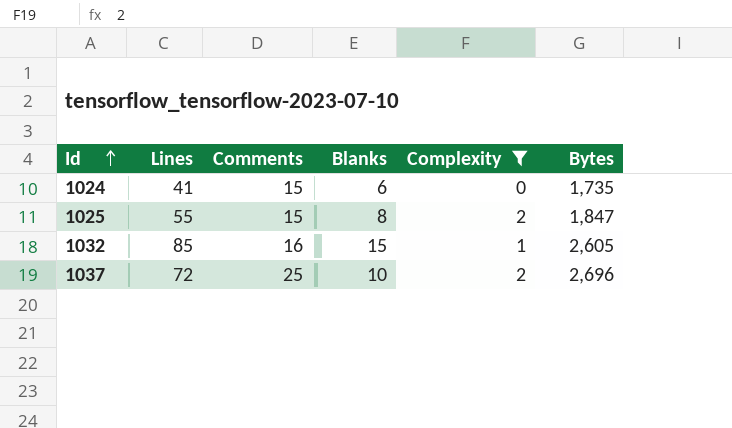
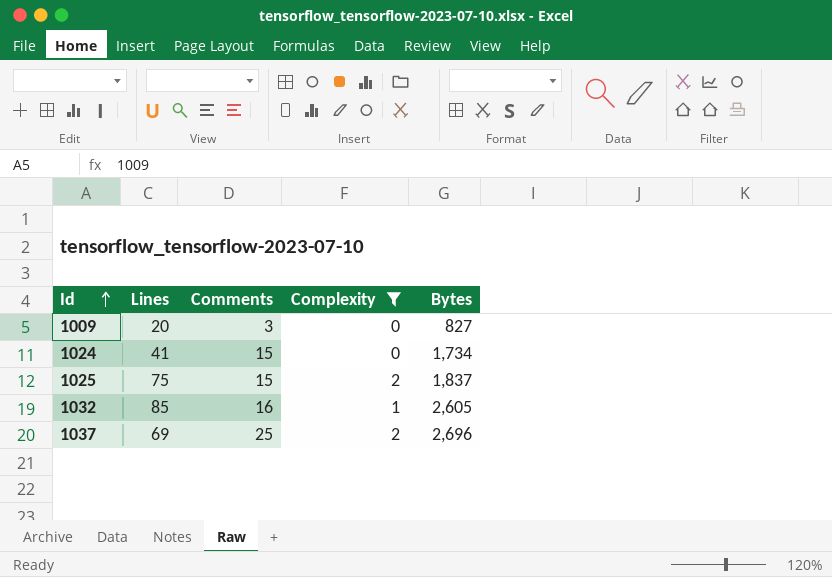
column Blanks | position: 4 -> none
row 1009: none -> 20 | 3 | 0 | 827
1024 | Bytes: 1,735 -> 1,734
1025 | Lines: 55 -> 75
1025 | Bytes: 1,847 -> 1,837
1037 | Lines: 72 -> 69

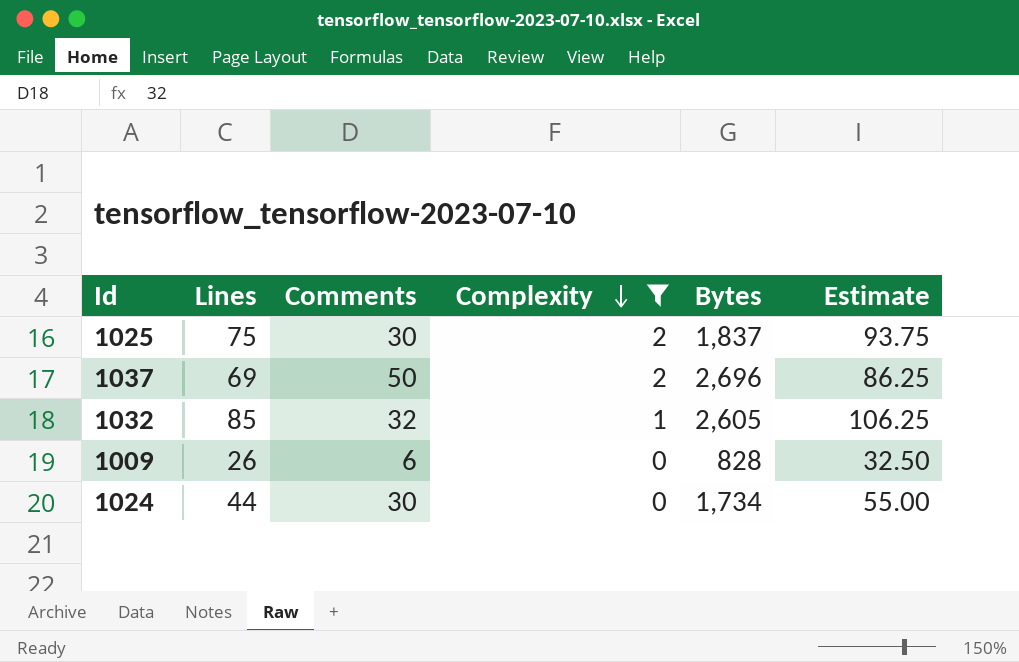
row order: Id ascending -> Complexity descending
column Estimate | formula: none -> [Lines] * 1.25
1025 | Comments: 15 -> 30
1037 | Comments: 25 -> 50
1032 | Comments: 16 -> 32
1009 | Lines: 20 -> 26
1009 | Comments: 3 -> 6
1009 | Bytes: 827 -> 828
1024 | Lines: 41 -> 44
1024 | Comments: 15 -> 30

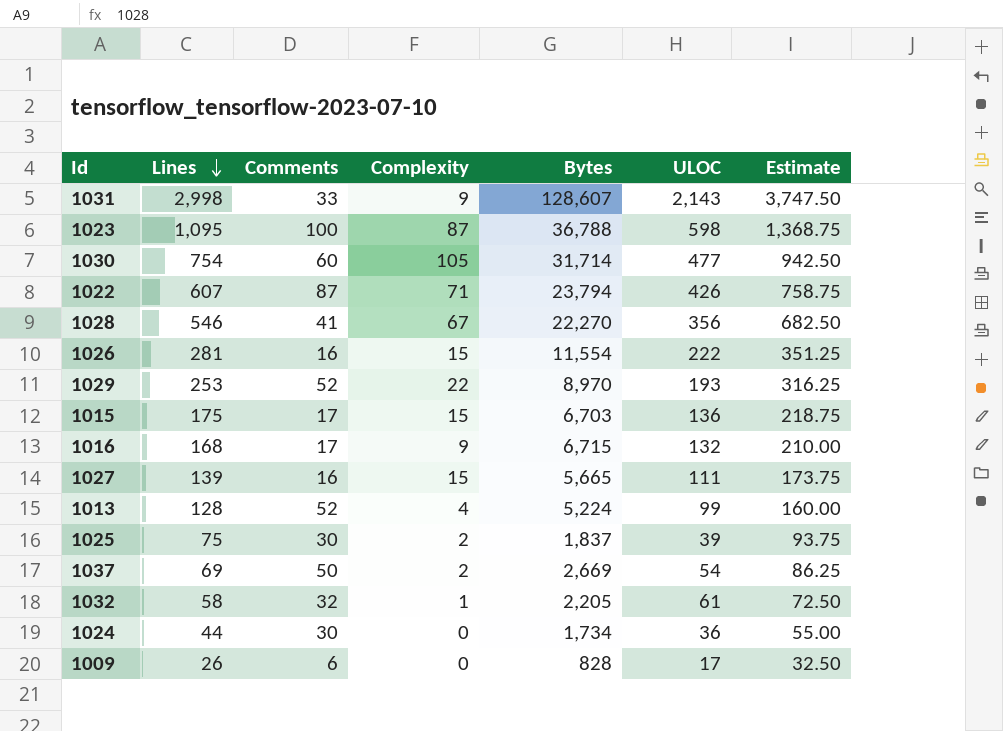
filter: Complexity <= 2 -> none
row order: Complexity descending -> Lines descending
column ULOC | position: none -> 6
1037 | Bytes: 2,696 -> 2,669
1032 | Lines: 85 -> 58
1032 | Bytes: 2,605 -> 2,205
1032 | Estimate: 106.25 -> 72.50

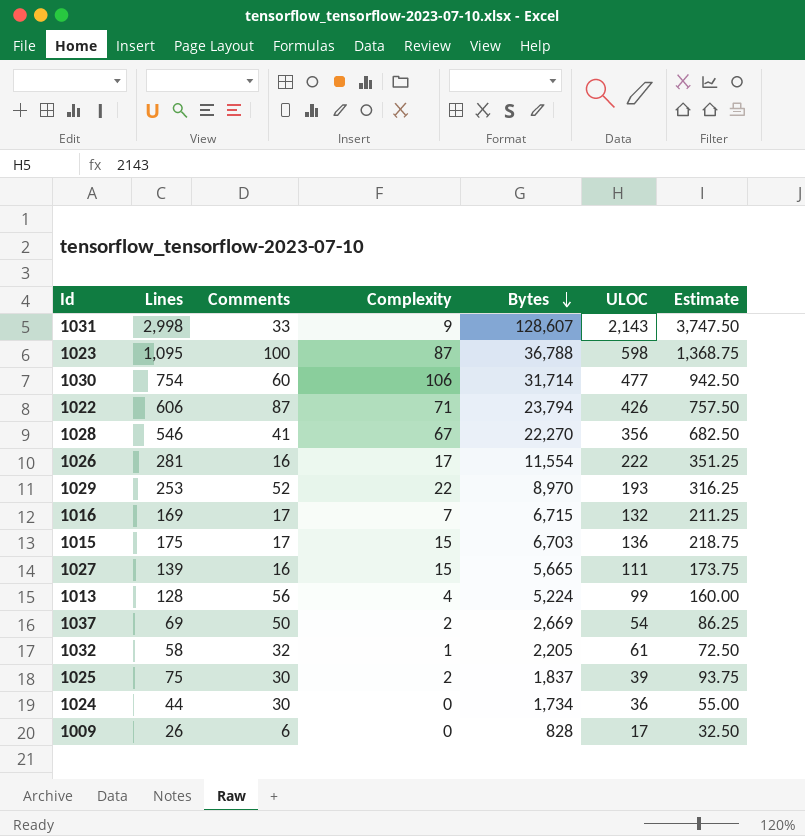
row order: Lines descending -> Bytes descending
1030 | Complexity: 105 -> 106
1022 | Lines: 607 -> 606
1022 | Estimate: 758.75 -> 757.50
1026 | Complexity: 15 -> 17
1016 | Lines: 168 -> 169
1016 | Complexity: 9 -> 7
1016 | Estimate: 210.00 -> 211.25
1013 | Comments: 52 -> 56

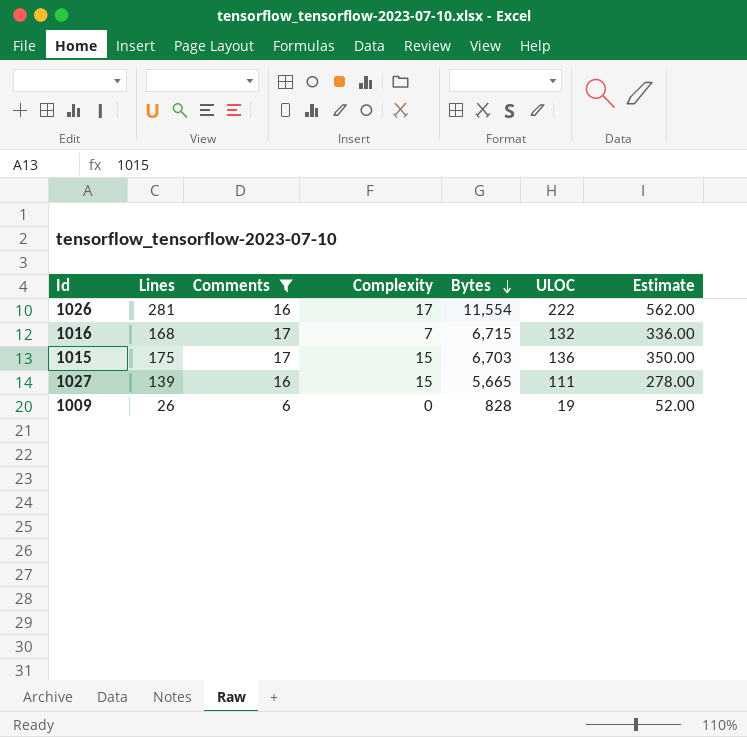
filter: none -> Comments <= 17
column Estimate | formula: [Lines] * 1.25 -> [Lines] * 2
1016 | Lines: 169 -> 168
1009 | ULOC: 17 -> 19

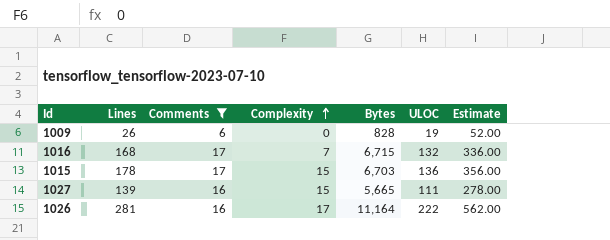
row order: Bytes descending -> Complexity ascending
1015 | Lines: 175 -> 178
1015 | Estimate: 350.00 -> 356.00
1026 | Bytes: 11,554 -> 11,164

